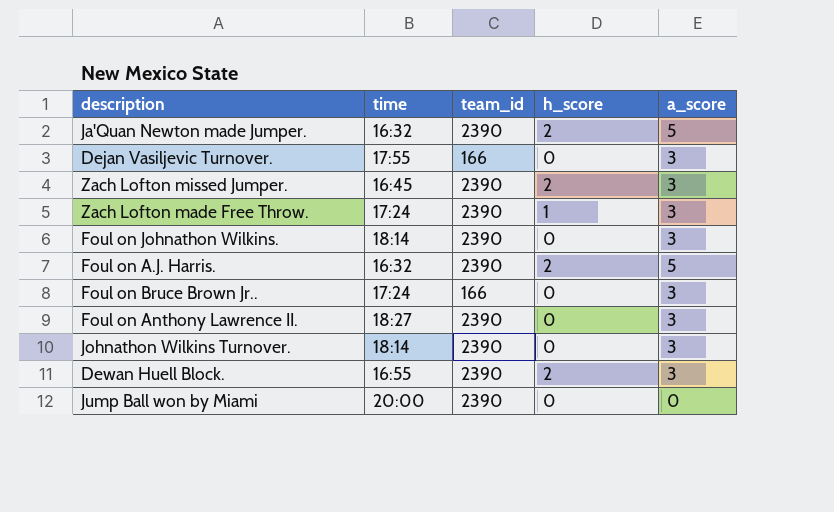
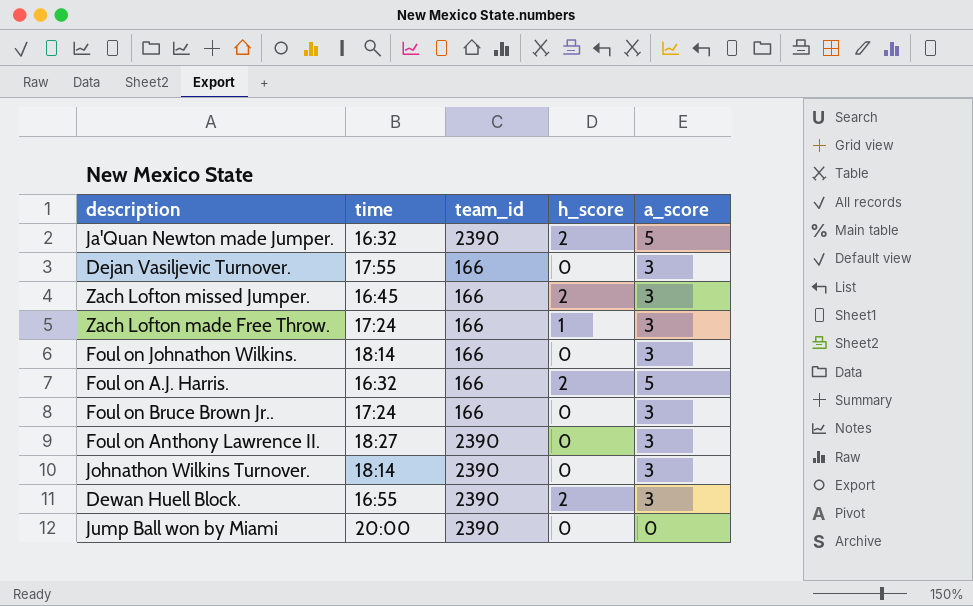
Zach Lofton missed Jumper. | team_id: 2390 -> 166
Zach Lofton made Free Throw. | team_id: 2390 -> 166
Foul on Johnathon Wilkins. | team_id: 2390 -> 166
Foul on A.J. Harris. | team_id: 2390 -> 166

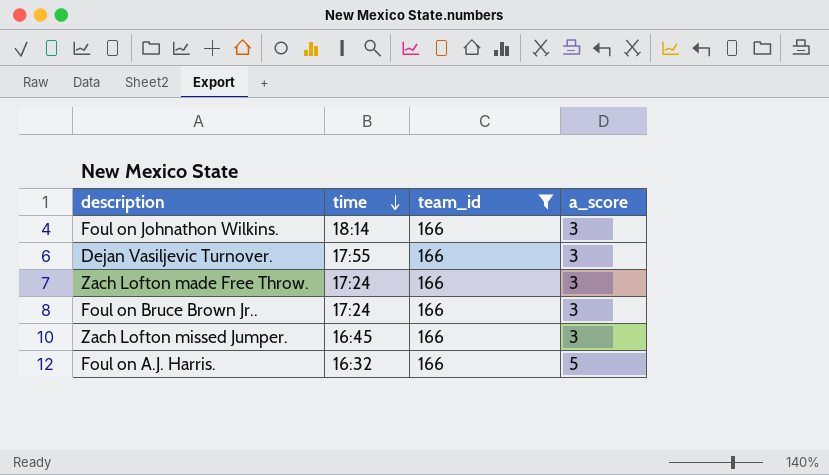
filter: none -> team_id = 166
row order: none -> time descending
column h_score | position: 4 -> none

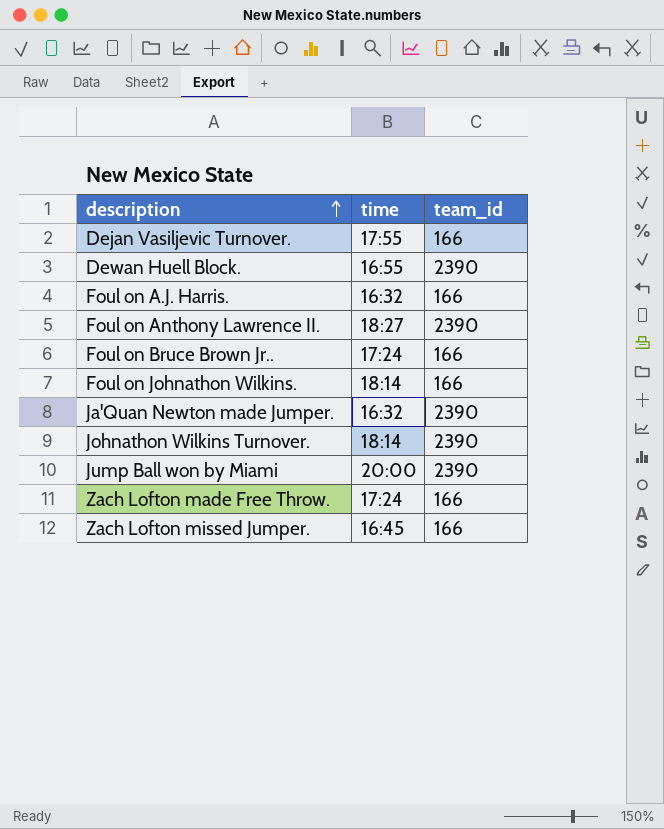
filter: team_id = 166 -> none
row order: time descending -> description ascending
column a_score | position: 4 -> none

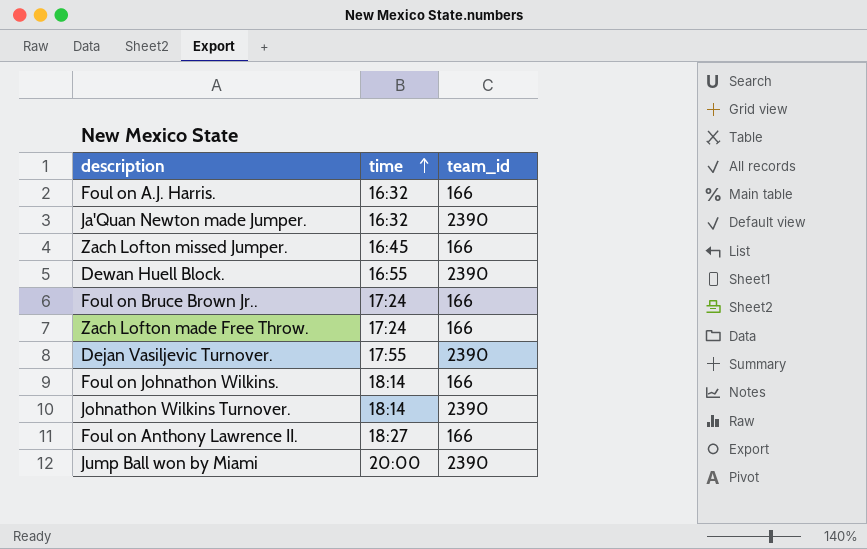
row order: description ascending -> time ascending
Dejan Vasiljevic Turnover. | team_id: 166 -> 2390
Foul on Anthony Lawrence II. | team_id: 2390 -> 166

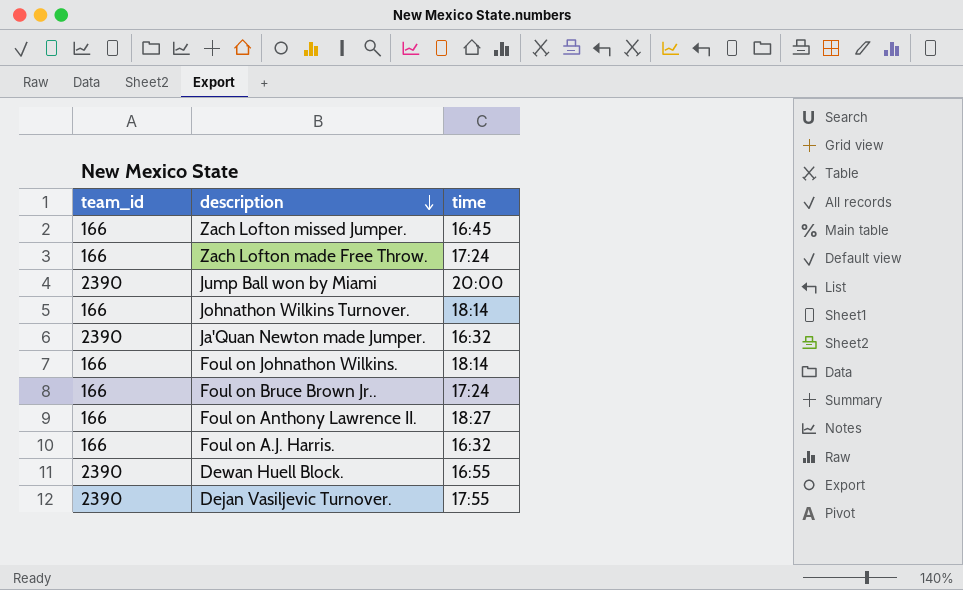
row order: time ascending -> description descending
column team_id | position: 3 -> 1
Johnathon Wilkins Turnover. | team_id: 2390 -> 166

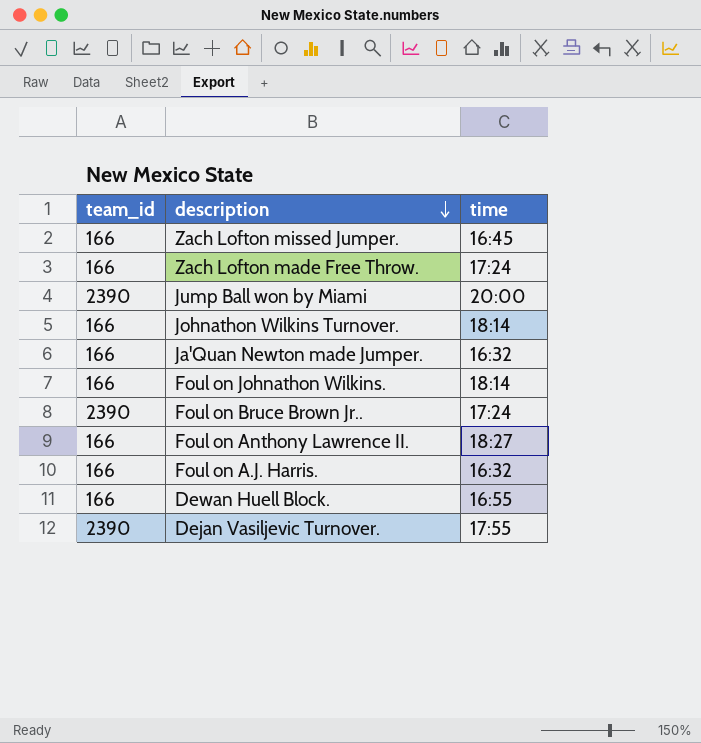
Ja'Quan Newton made Jumper. | team_id: 2390 -> 166
Foul on Bruce Brown Jr.. | team_id: 166 -> 2390
Dewan Huell Block. | team_id: 2390 -> 166

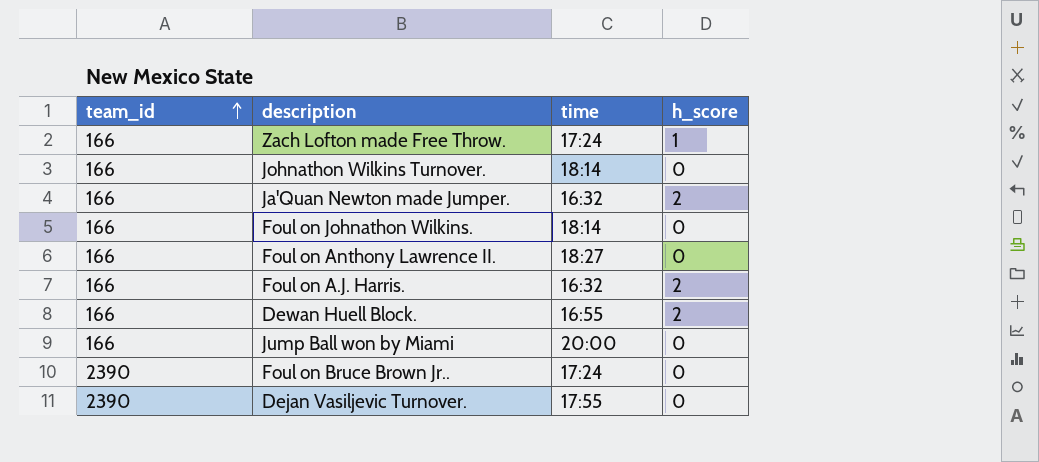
row order: description descending -> team_id ascending
column h_score | position: none -> 4
row Zach Lofton missed Jumper.: 166 | 16:45 -> none
Jump Ball won by Miami | team_id: 2390 -> 166

